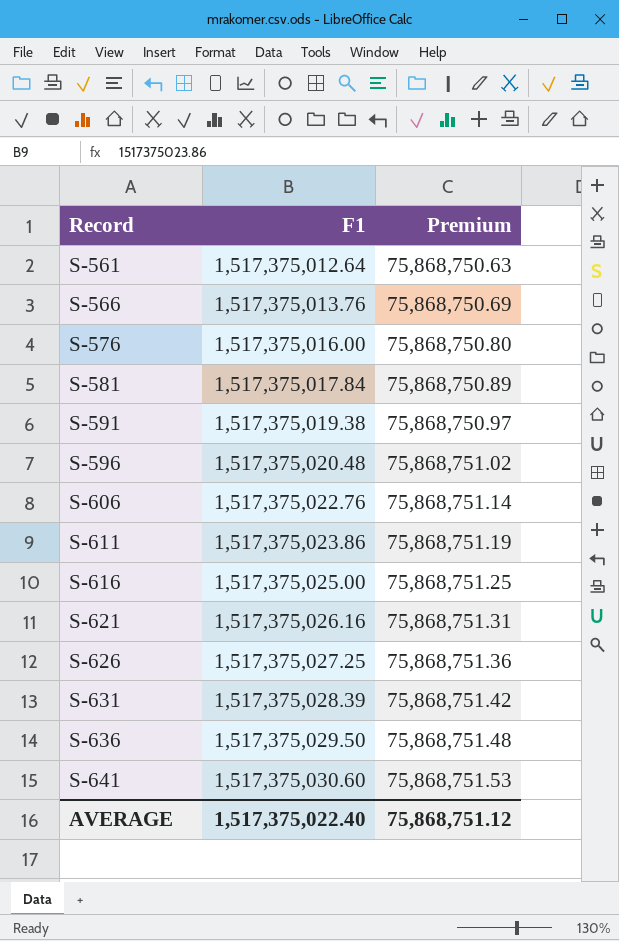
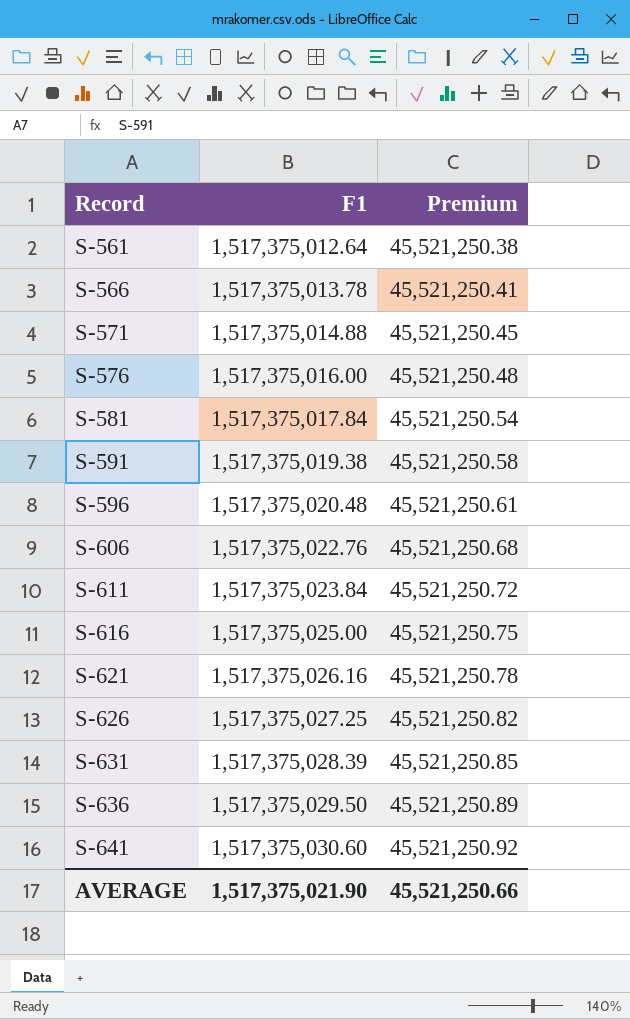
column Premium | formula: [F1] * 0.05 -> [F1] * 0.03
S-566 | F1: 1,517,375,013.76 -> 1,517,375,013.78
row S-571: none -> 1,517,375,014.88 | 45,521,250.45
S-611 | F1: 1,517,375,023.86 -> 1,517,375,023.84
AVERAGE | F1: 1,517,375,022.40 -> 1,517,375,021.90
AVERAGE | Premium: 75,868,751.12 -> 45,521,250.66

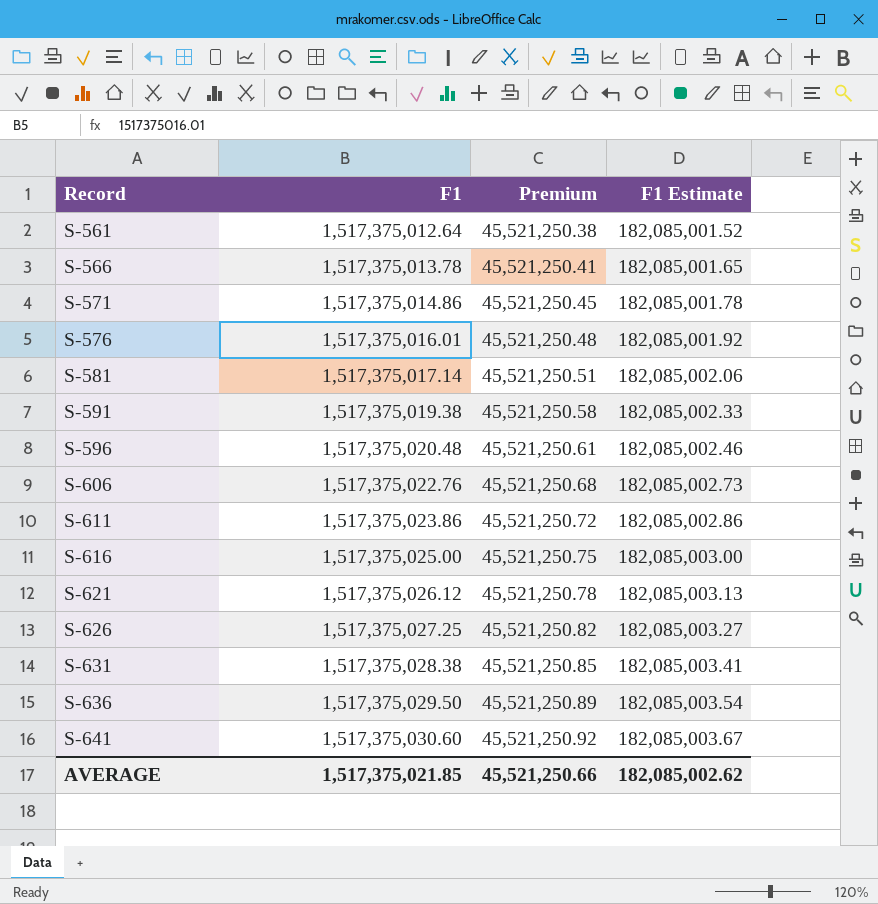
column F1 Estimate | formula: none -> [F1] * 0.12
S-571 | F1: 1,517,375,014.88 -> 1,517,375,014.86
S-576 | F1: 1,517,375,016.00 -> 1,517,375,016.01
S-581 | F1: 1,517,375,017.84 -> 1,517,375,017.14
S-581 | Premium: 45,521,250.54 -> 45,521,250.51
S-611 | F1: 1,517,375,023.84 -> 1,517,375,023.86
S-621 | F1: 1,517,375,026.16 -> 1,517,375,026.12
S-631 | F1: 1,517,375,028.39 -> 1,517,375,028.38
AVERAGE | F1: 1,517,375,021.90 -> 1,517,375,021.85

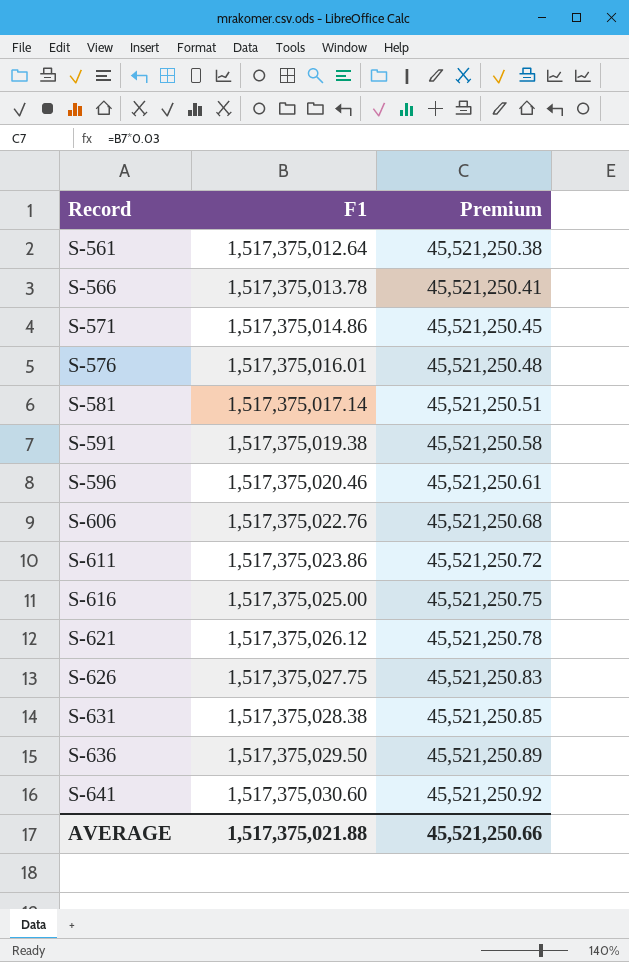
column F1 Estimate | formula: [F1] * 0.12 -> none
S-596 | F1: 1,517,375,020.48 -> 1,517,375,020.46
S-626 | F1: 1,517,375,027.25 -> 1,517,375,027.75
S-626 | Premium: 45,521,250.82 -> 45,521,250.83
AVERAGE | F1: 1,517,375,021.85 -> 1,517,375,021.88

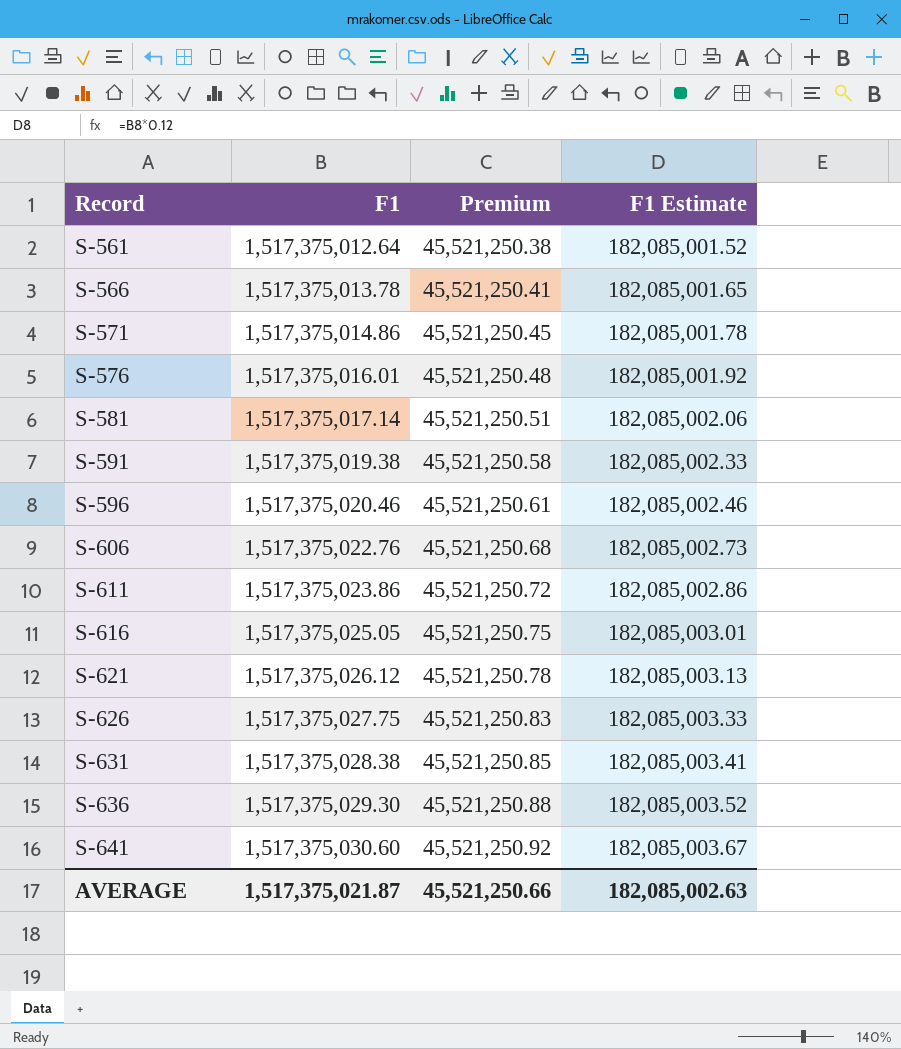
column F1 Estimate | formula: none -> [F1] * 0.12
S-616 | F1: 1,517,375,025.00 -> 1,517,375,025.05
S-636 | F1: 1,517,375,029.50 -> 1,517,375,029.30
S-636 | Premium: 45,521,250.89 -> 45,521,250.88
AVERAGE | F1: 1,517,375,021.88 -> 1,517,375,021.87

